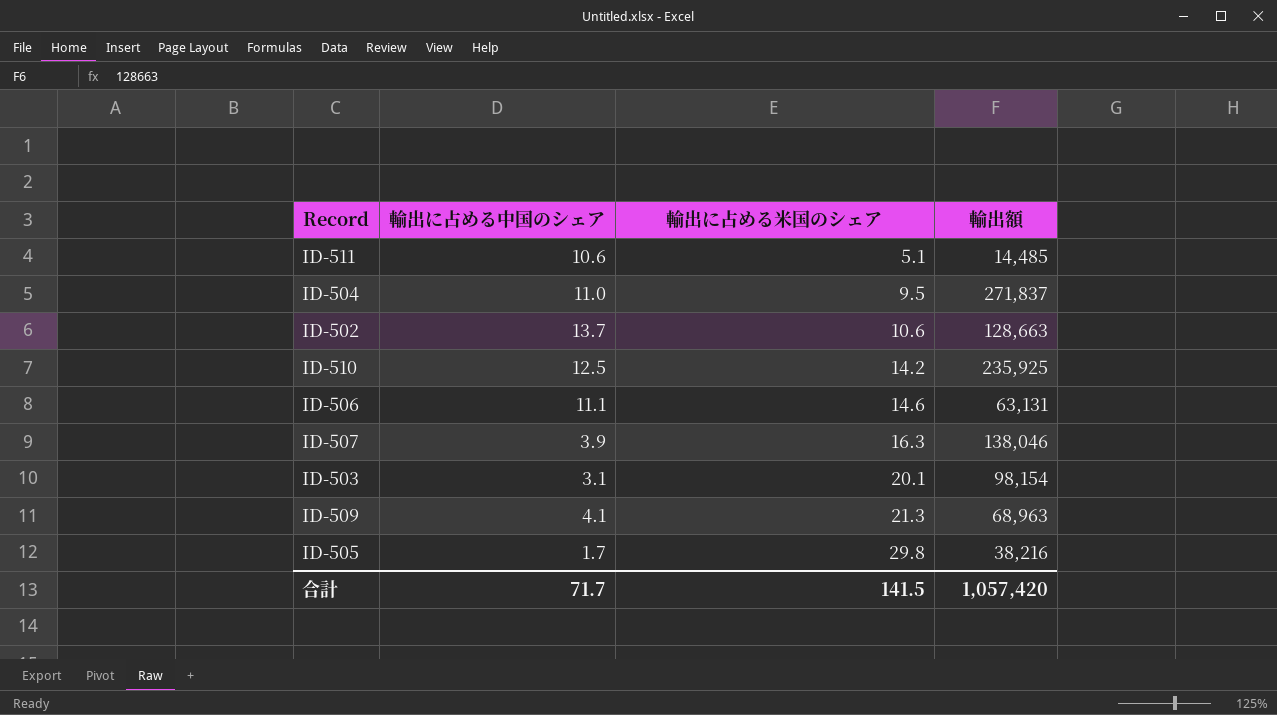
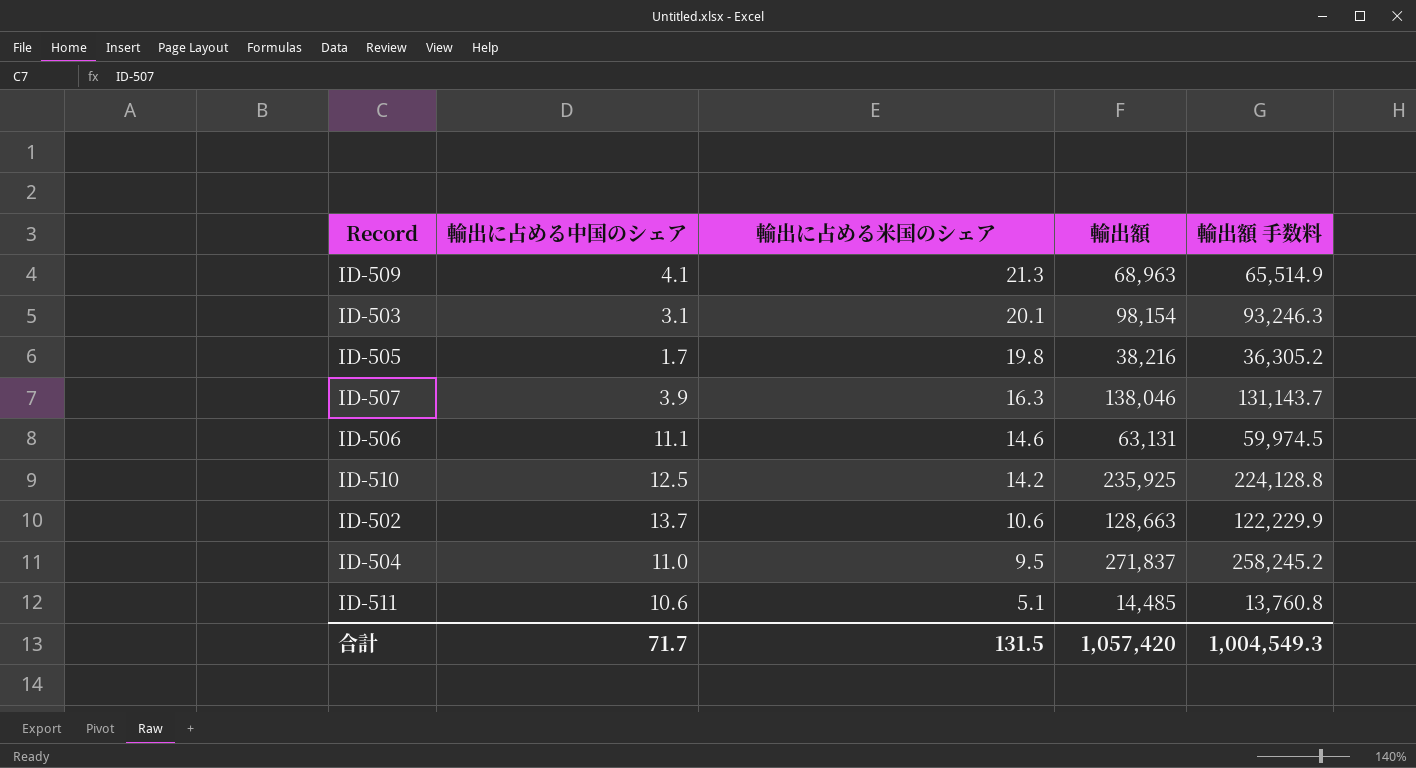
row order: 輸出に占める米国のシェア ascending -> 輸出に占める米国のシェア descending
column 輸出額 手数料 | formula: none -> [輸出額] * 0.95
ID-505 | 輸出に占める米国のシェア: 29.8 -> 19.8
合計 | 輸出に占める米国のシェア: 141.5 -> 131.5

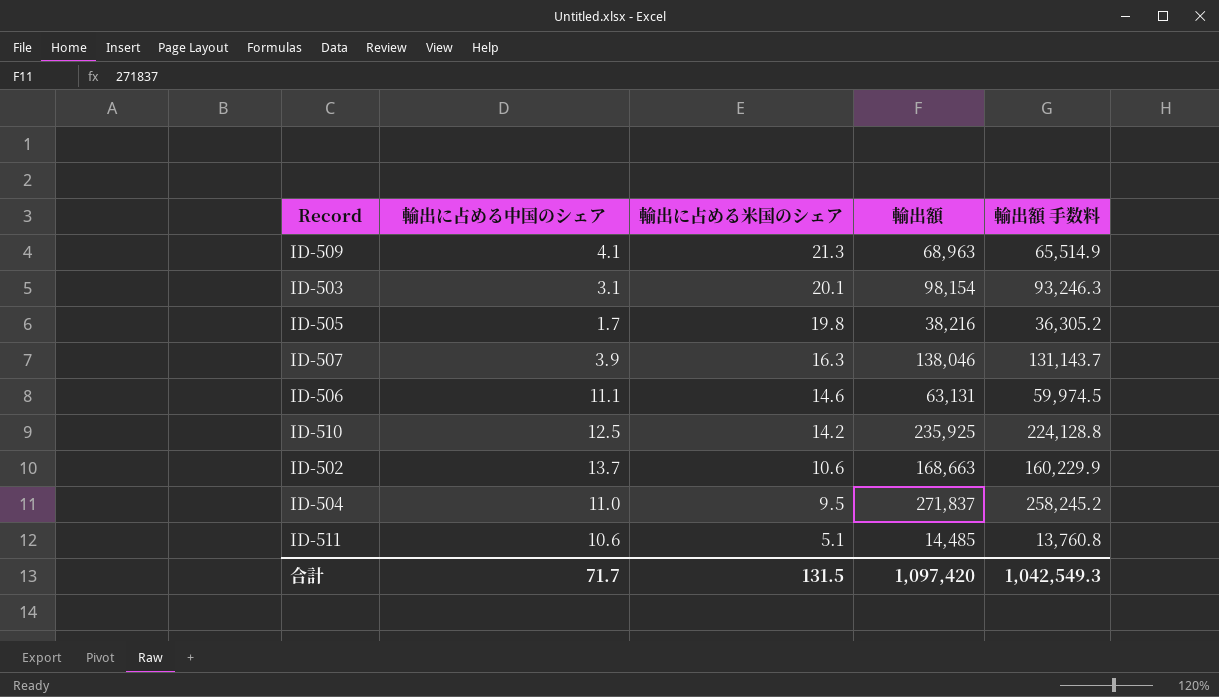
ID-502 | 輸出額: 128,663 -> 168,663
ID-502 | 輸出額 手数料: 122,229.9 -> 160,229.9
合計 | 輸出額: 1,057,420 -> 1,097,420
合計 | 輸出額 手数料: 1,004,549.3 -> 1,042,549.3

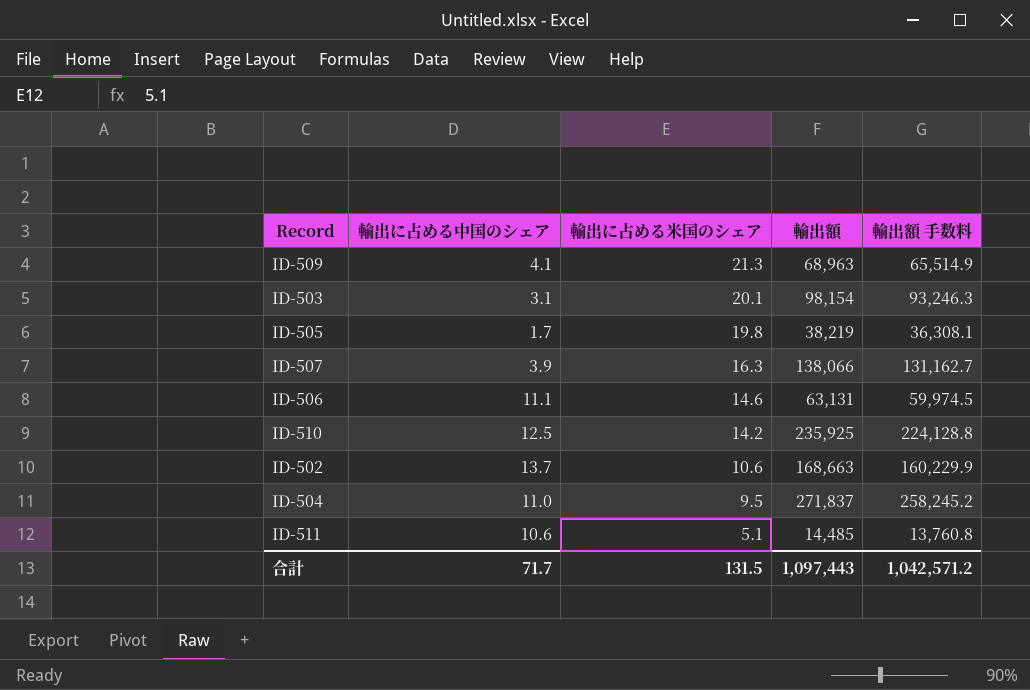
ID-505 | 輸出額: 38,216 -> 38,219
ID-505 | 輸出額 手数料: 36,305.2 -> 36,308.1
ID-507 | 輸出額: 138,046 -> 138,066
ID-507 | 輸出額 手数料: 131,143.7 -> 131,162.7
合計 | 輸出額: 1,097,420 -> 1,097,443
合計 | 輸出額 手数料: 1,042,549.3 -> 1,042,571.2

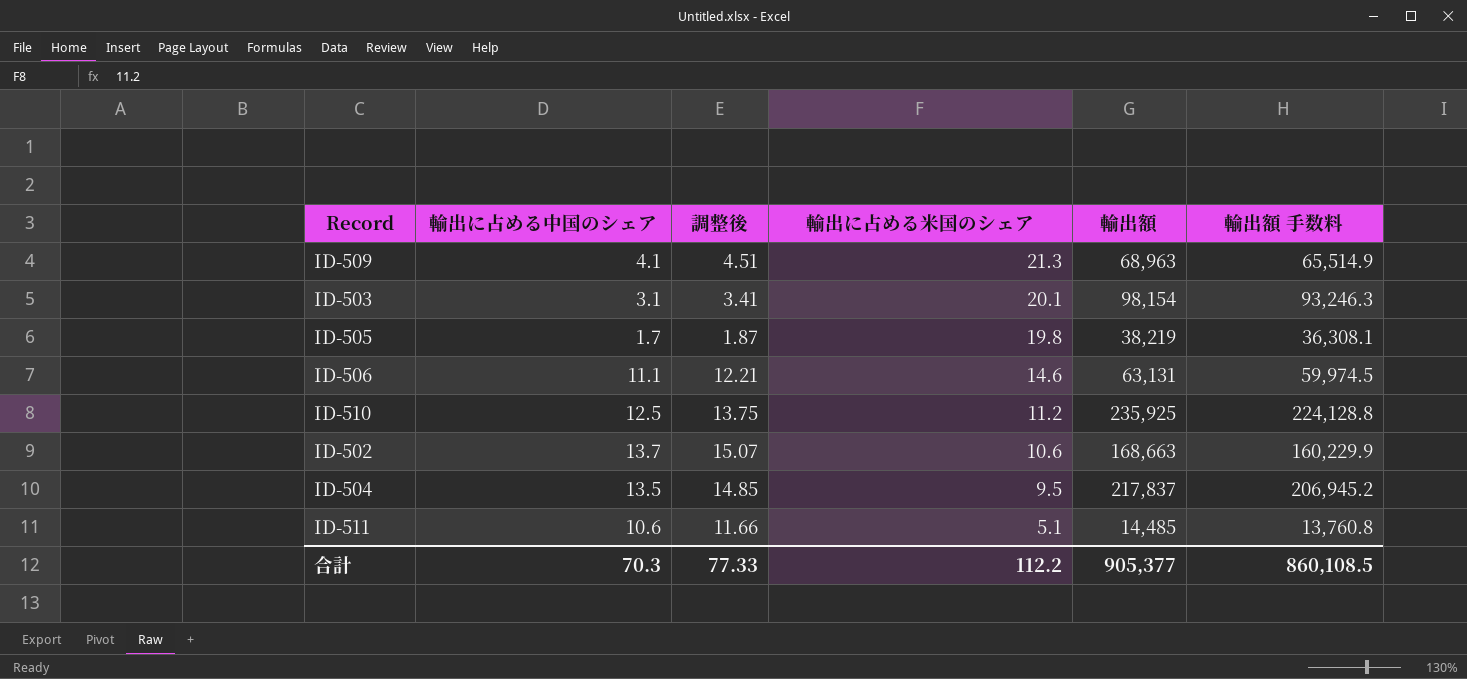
column 調整後 | formula: none -> [輸出に占める中国のシェア] * 1.1
row ID-507: 3.9 | 16.3 | 138,066 | 131,162.7 -> none
ID-510 | 輸出に占める米国のシェア: 14.2 -> 11.2
ID-504 | 輸出に占める中国のシェア: 11.0 -> 13.5
ID-504 | 輸出額: 271,837 -> 217,837
ID-504 | 輸出額 手数料: 258,245.2 -> 206,945.2
合計 | 輸出に占める中国のシェア: 71.7 -> 70.3
合計 | 輸出に占める米国のシェア: 131.5 -> 112.2
合計 | 輸出額: 1,097,443 -> 905,377
合計 | 輸出額 手数料: 1,042,571.2 -> 860,108.5

